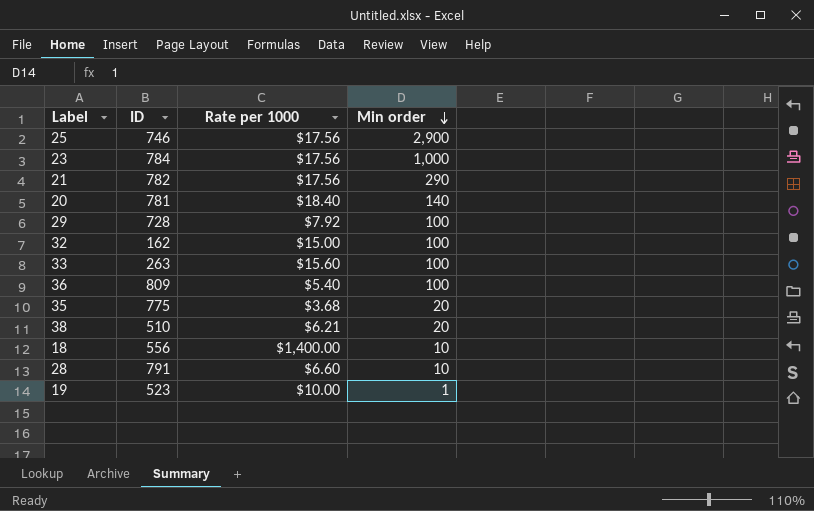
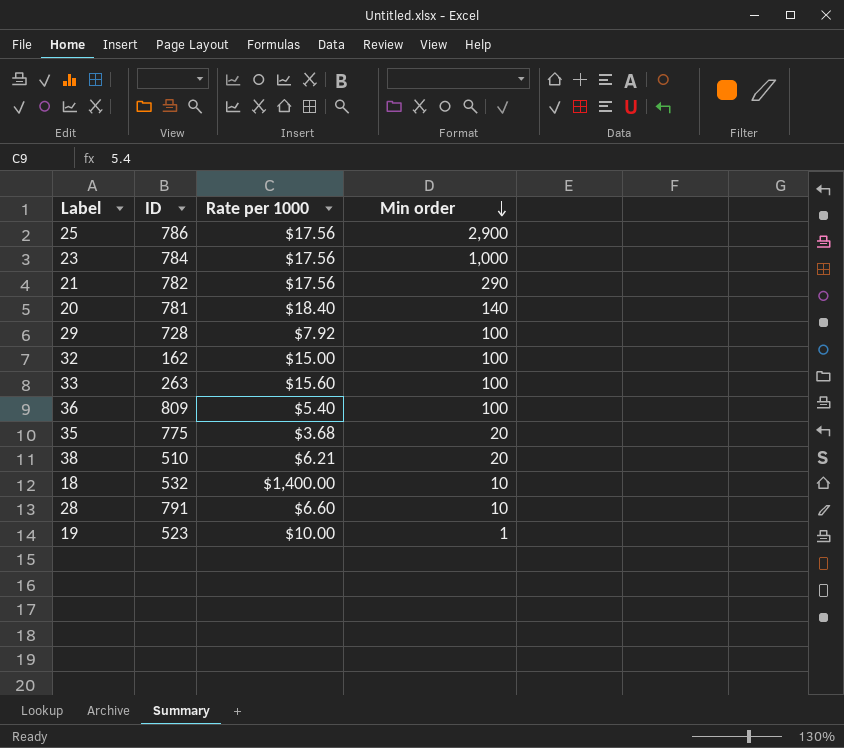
25 | ID: 746 -> 786
18 | ID: 556 -> 532

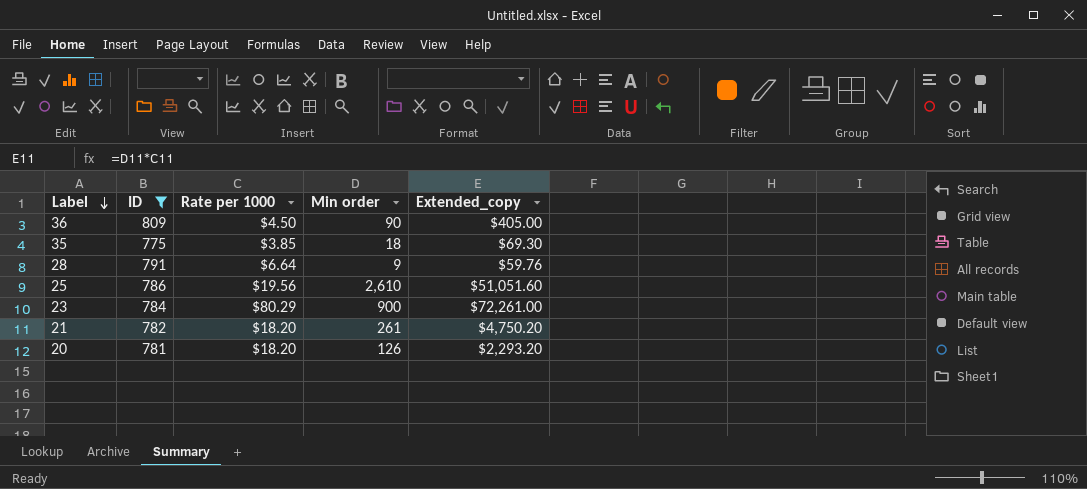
filter: none -> ID >= 775
row order: Min order descending -> Label descending
column Extended_copy | formula: none -> [Rate per 1000] * [Min order]
36 | Rate per 1000: $5.40 -> $4.50
36 | Min order: 100 -> 90
35 | Rate per 1000: $3.68 -> $3.85
35 | Min order: 20 -> 18
28 | Rate per 1000: $6.60 -> $6.64
28 | Min order: 10 -> 9
25 | Rate per 1000: $17.56 -> $19.56
25 | Min order: 2,900 -> 2,610
23 | Rate per 1000: $17.56 -> $80.29
23 | Min order: 1,000 -> 900
21 | Rate per 1000: $17.56 -> $18.20
21 | Min order: 290 -> 261
20 | Rate per 1000: $18.40 -> $18.20
20 | Min order: 140 -> 126

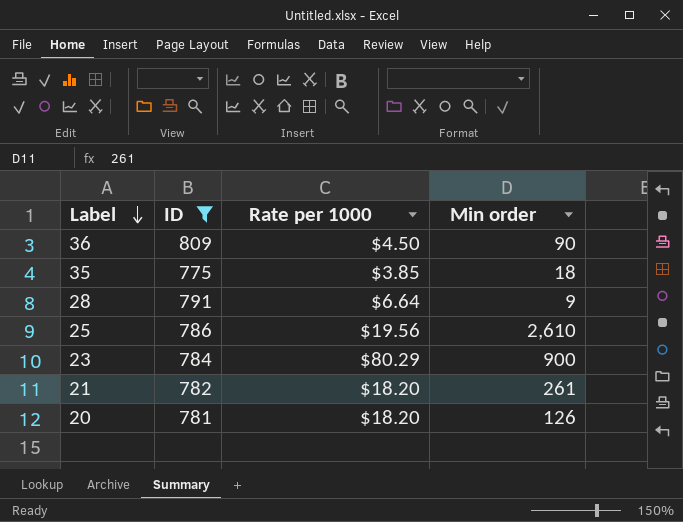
column Extended_copy | formula: [Rate per 1000] * [Min order] -> none

